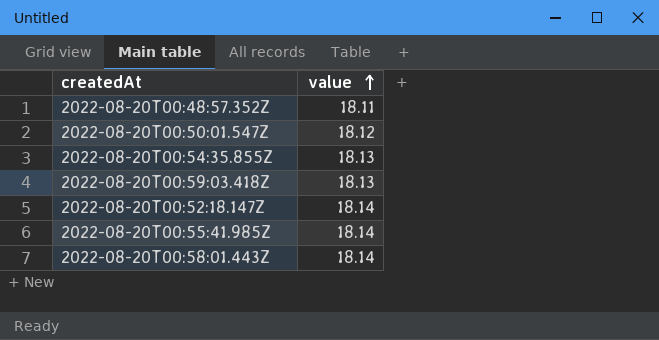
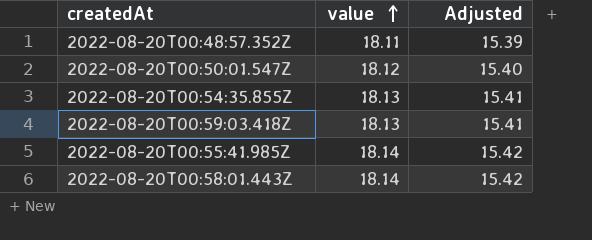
column Adjusted | formula: none -> [value] * 0.85
row 2022-08-20T00:52:18.147Z: 18.14 -> none

